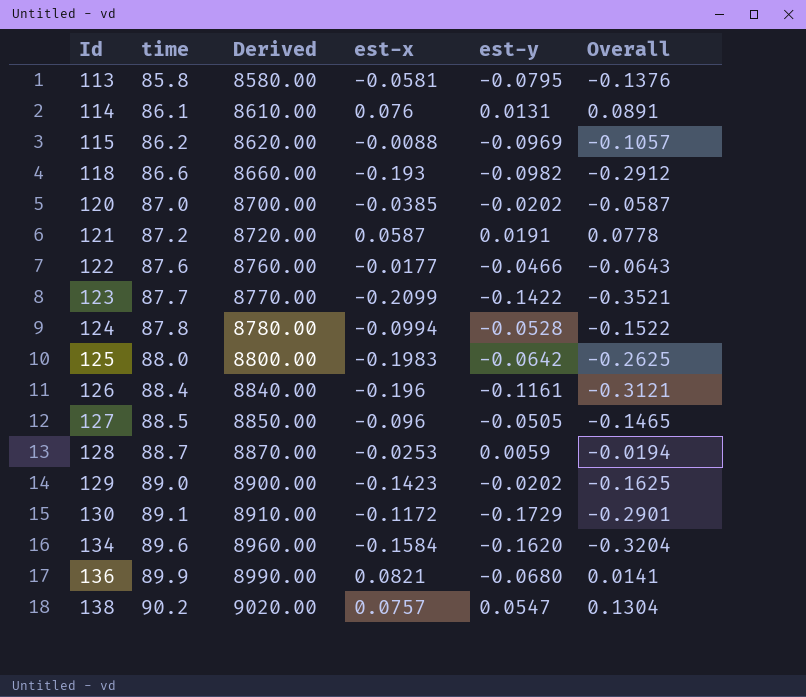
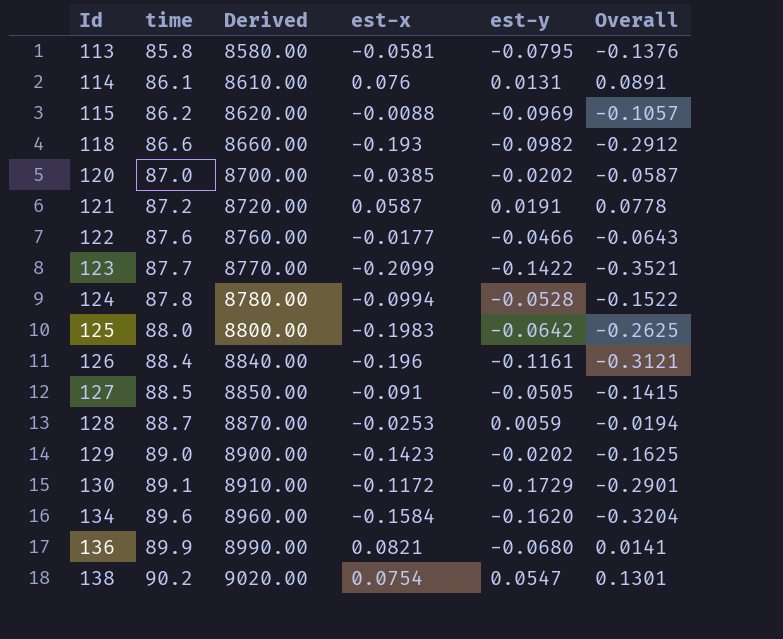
127 | est-x: -0.096 -> -0.091
127 | Overall: -0.1465 -> -0.1415
138 | est-x: 0.0757 -> 0.0754
138 | Overall: 0.1304 -> 0.1301

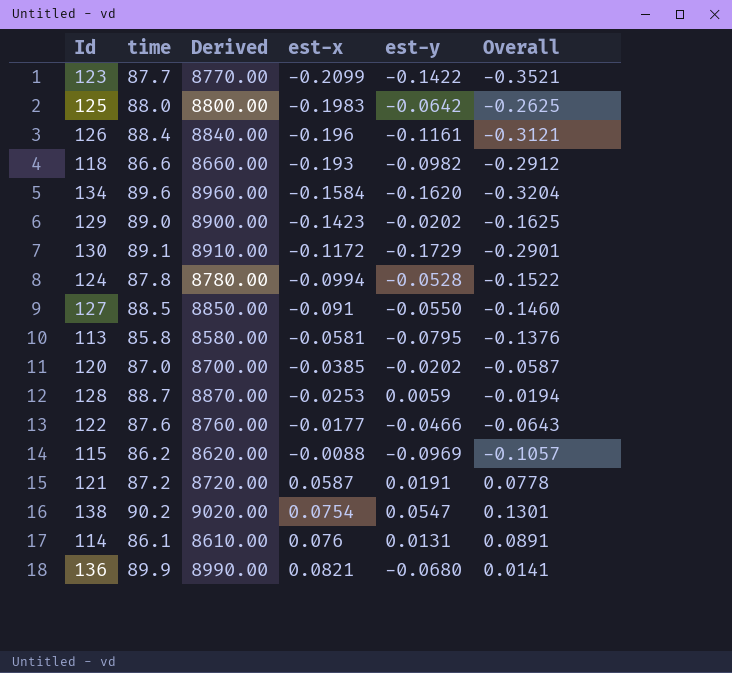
row order: Id ascending -> est-x ascending
127 | est-y: -0.0505 -> -0.0550
127 | Overall: -0.1415 -> -0.1460

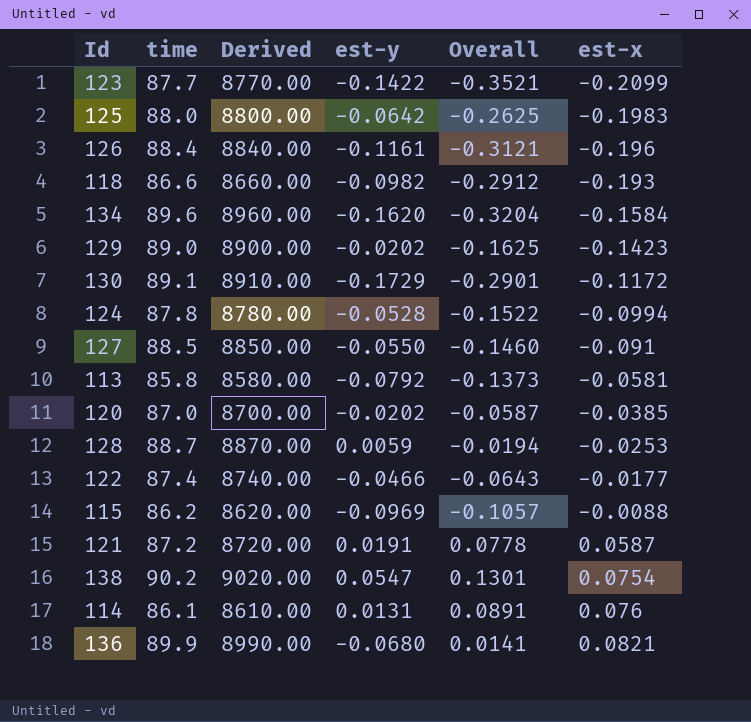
column est-x | position: 4 -> 6
113 | est-y: -0.0795 -> -0.0792
113 | Overall: -0.1376 -> -0.1373
122 | time: 87.6 -> 87.4
122 | Derived: 8760.00 -> 8740.00

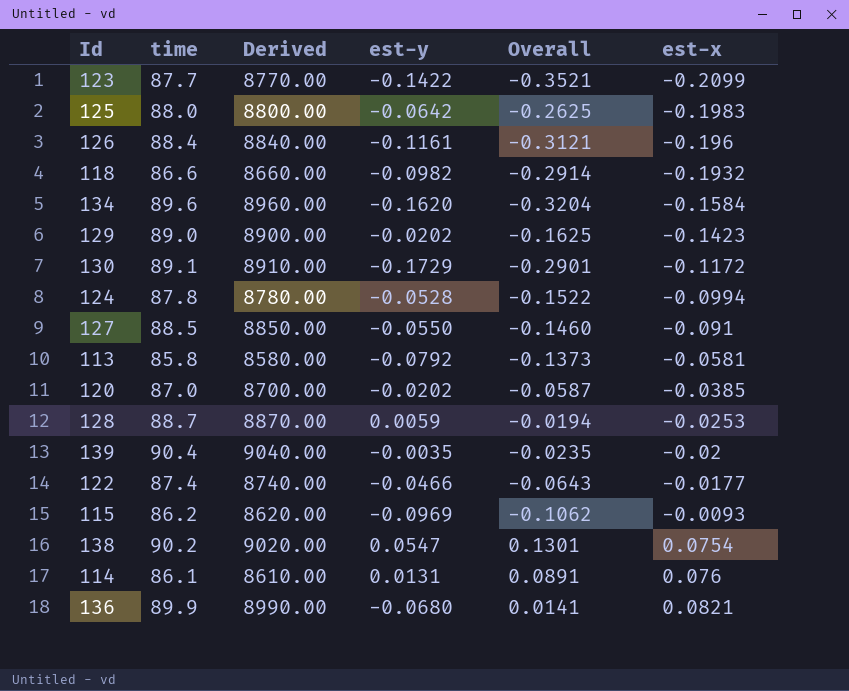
row 121: 87.2 | 8720.00 | 0.0191 | 0.0778 | 0.0587 -> none
118 | Overall: -0.2912 -> -0.2914
118 | est-x: -0.193 -> -0.1932
row 139: none -> 90.4 | 9040.00 | -0.0035 | -0.0235 | -0.02
115 | Overall: -0.1057 -> -0.1062
115 | est-x: -0.0088 -> -0.0093

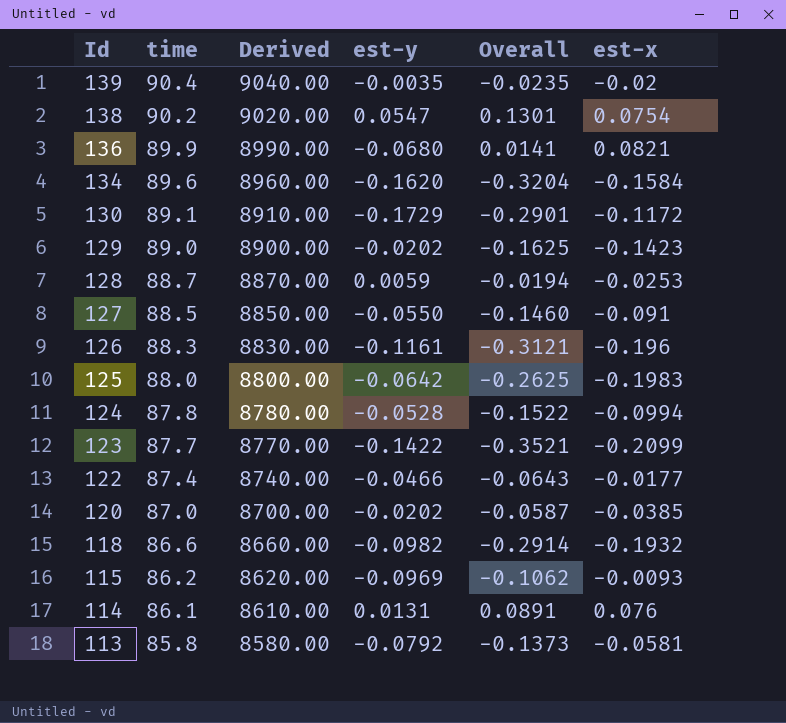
row order: est-x ascending -> Id descending
126 | time: 88.4 -> 88.3
126 | Derived: 8840.00 -> 8830.00

